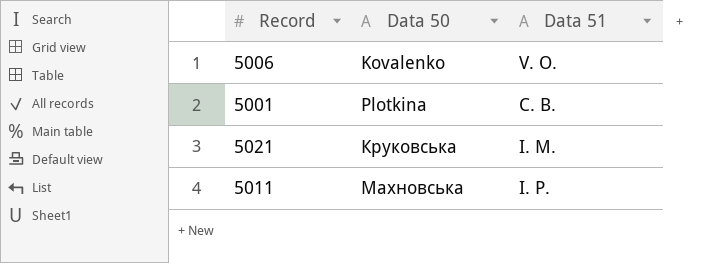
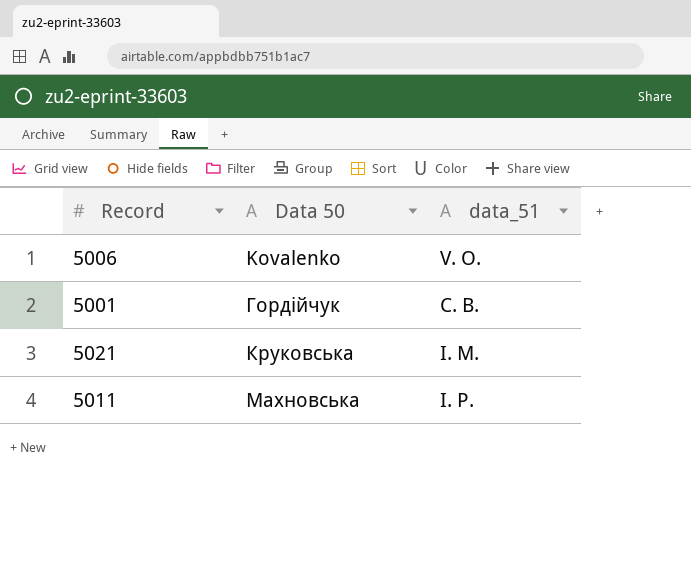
column name: Data 51 -> data_51
5001 | Data 50: Plotkina -> Гордійчук

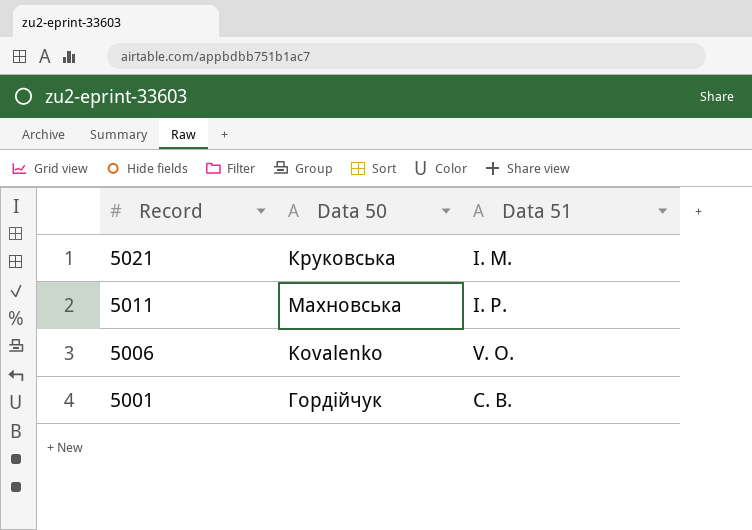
row order: Data 50 ascending -> Record descending
column name: data_51 -> Data 51

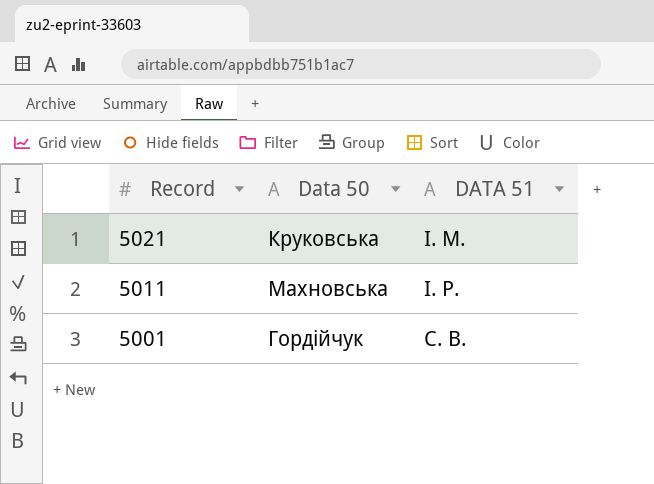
column name: Data 51 -> DATA 51
row 5006: Kovalenko | V. O. -> none

